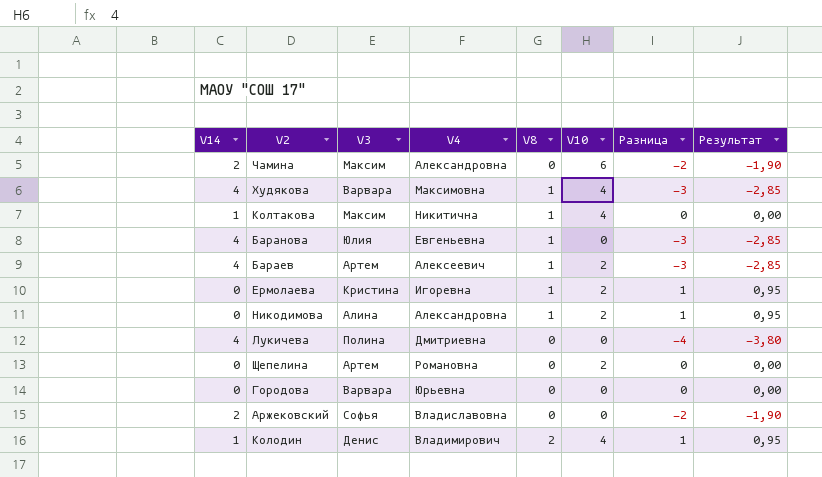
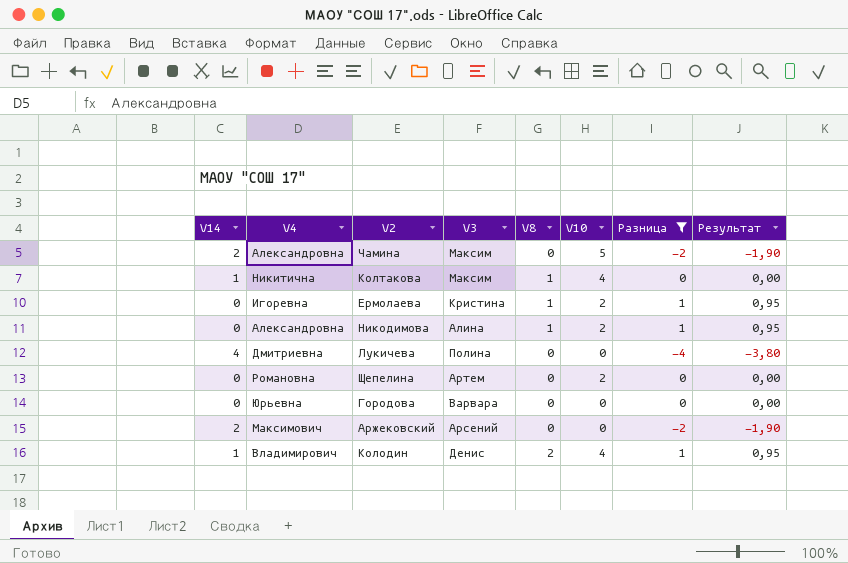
filter: none -> Разница != -3
column V4 | position: 4 -> 2
Чамина | V10: 6 -> 5
Аржековский | V4: Владиславовна -> Максимович
Аржековский | V3: Софья -> Арсений

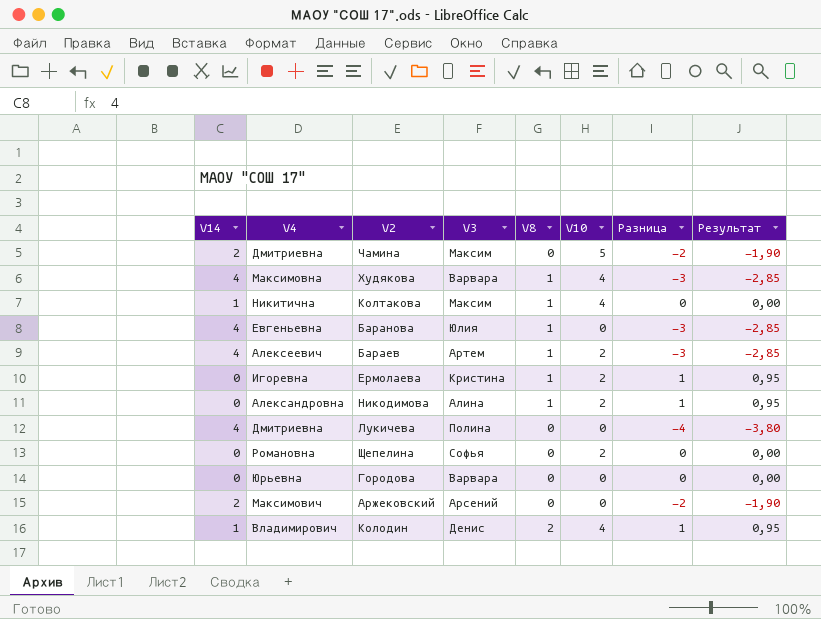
filter: Разница != -3 -> none
Чамина | V4: Александровна -> Дмитриевна
Щепелина | V3: Артем -> Софья

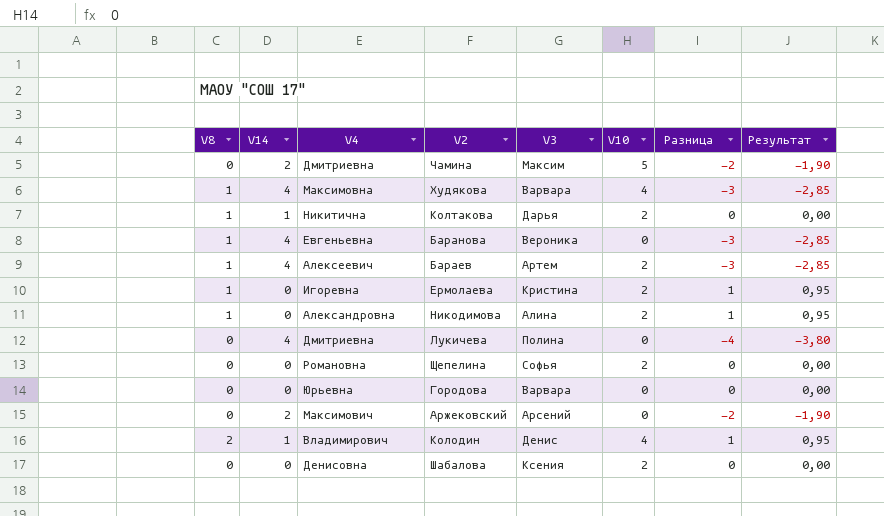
column V8 | position: 5 -> 1
Колтакова | V3: Максим -> Дарья
Колтакова | V10: 4 -> 2
Баранова | V3: Юлия -> Вероника
row Шабалова: none -> 0 | 0 | Денисовна | Ксения | 2 | 0 | 0,00

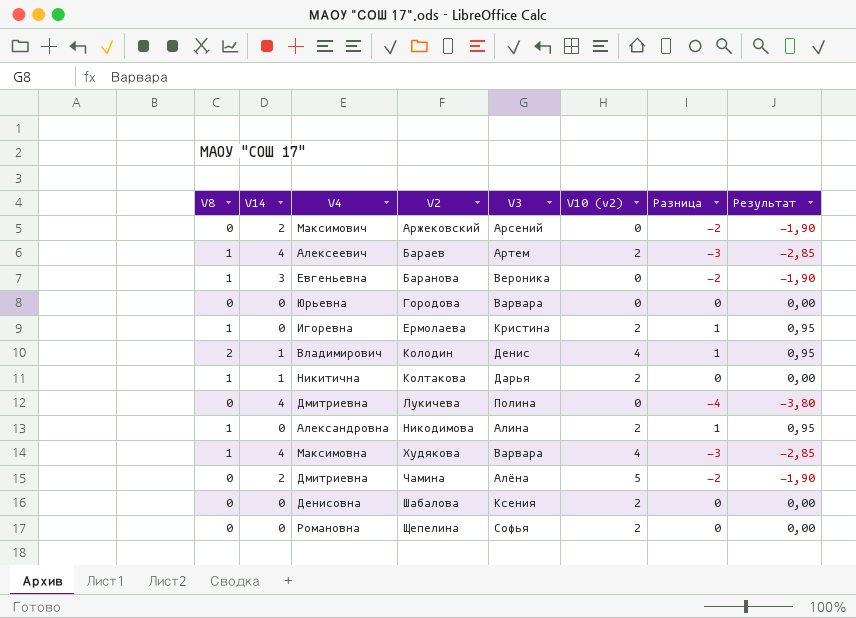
row order: none -> V2 ascending
column name: V10 -> V10 (v2)
Баранова | V14: 4 -> 3
Баранова | Разница: -3 -> -2
Баранова | Результат: -2,85 -> -1,90
Чамина | V3: Максим -> Алёна

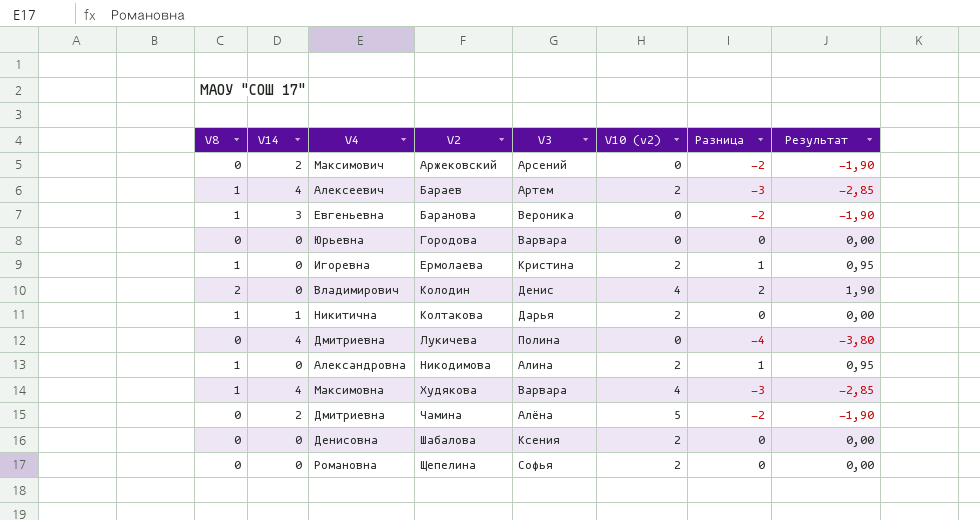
Колодин | V14: 1 -> 0
Колодин | Разница: 1 -> 2
Колодин | Результат: 0,95 -> 1,90

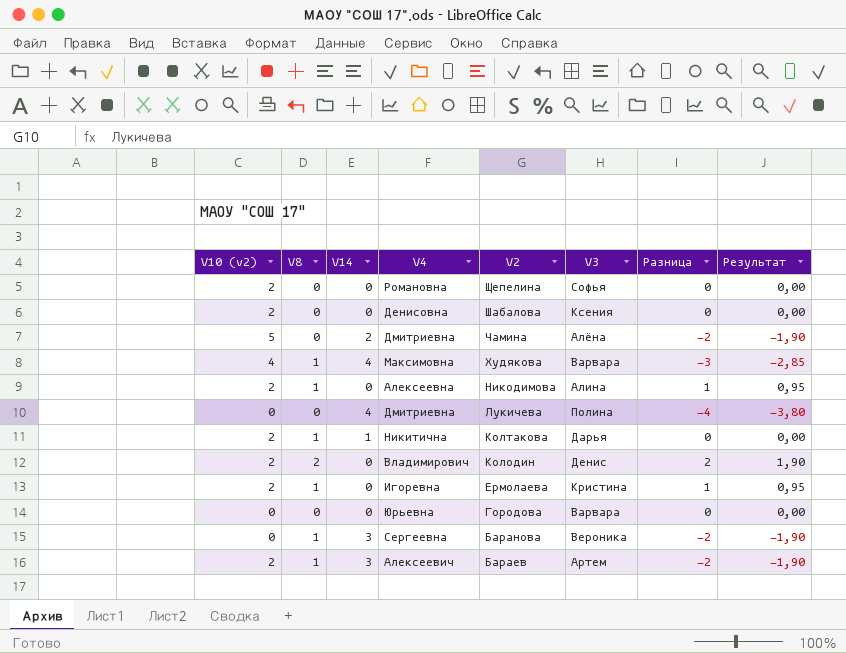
row order: V2 ascending -> V2 descending
column V10 (v2) | position: 6 -> 1
row Аржековский: 0 | 2 | Максимович | Арсений | 0 | -2 | -1,90 -> none
Никодимова | V4: Александровна -> Алексеевна
Колодин | V10 (v2): 4 -> 2
Баранова | V4: Евгеньевна -> Сергеевна
Бараев | V14: 4 -> 3
Бараев | Разница: -3 -> -2
Бараев | Результат: -2,85 -> -1,90

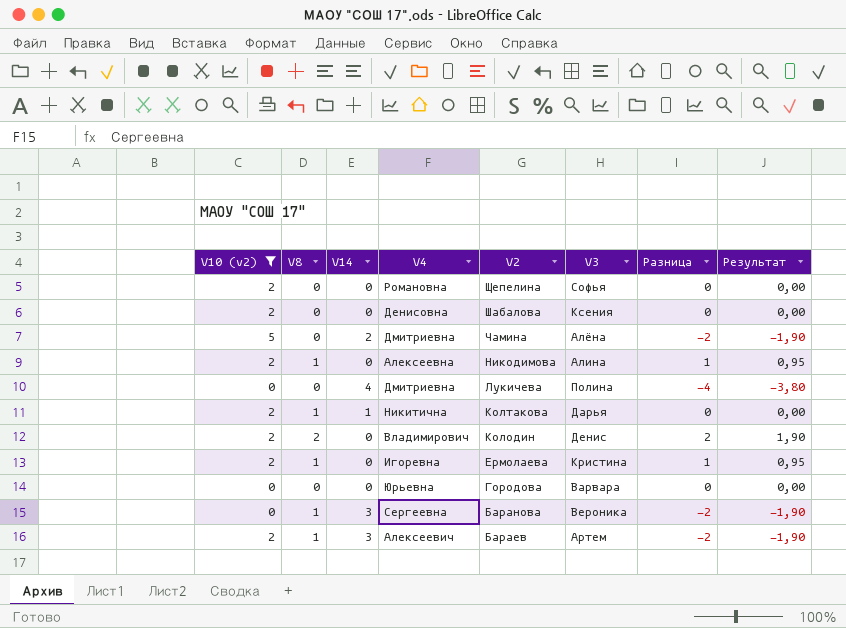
filter: none -> V10 (v2) != 4

